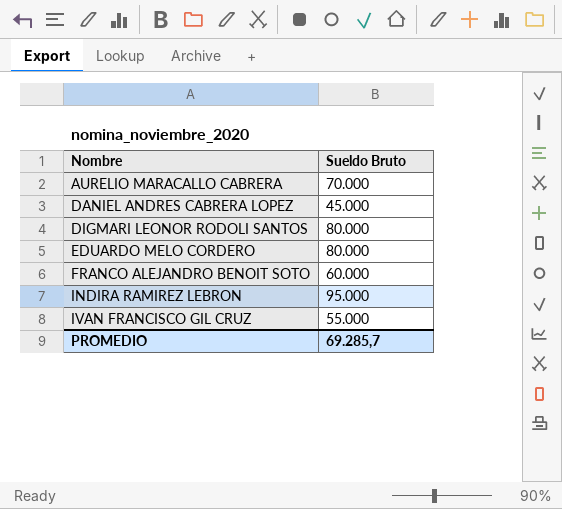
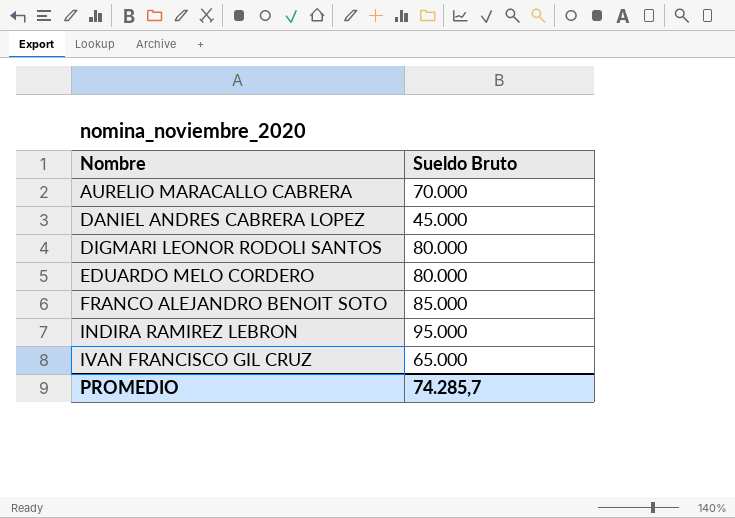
FRANCO ALEJANDRO BENOIT SOTO | Sueldo Bruto: 60.000 -> 85.000
IVAN FRANCISCO GIL CRUZ | Sueldo Bruto: 55.000 -> 65.000
PROMEDIO | Sueldo Bruto: 69.285,7 -> 74.285,7

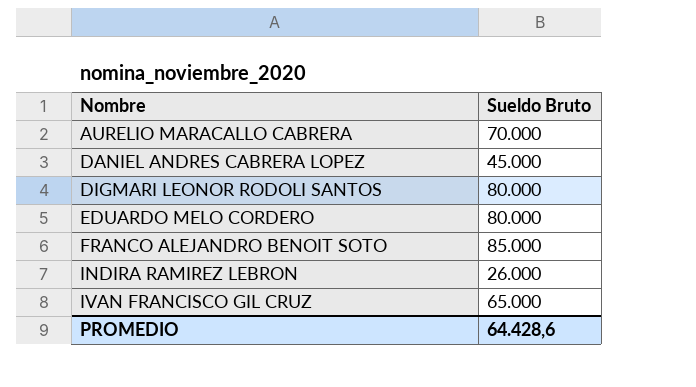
INDIRA RAMIREZ LEBRON | Sueldo Bruto: 95.000 -> 26.000
PROMEDIO | Sueldo Bruto: 74.285,7 -> 64.428,6

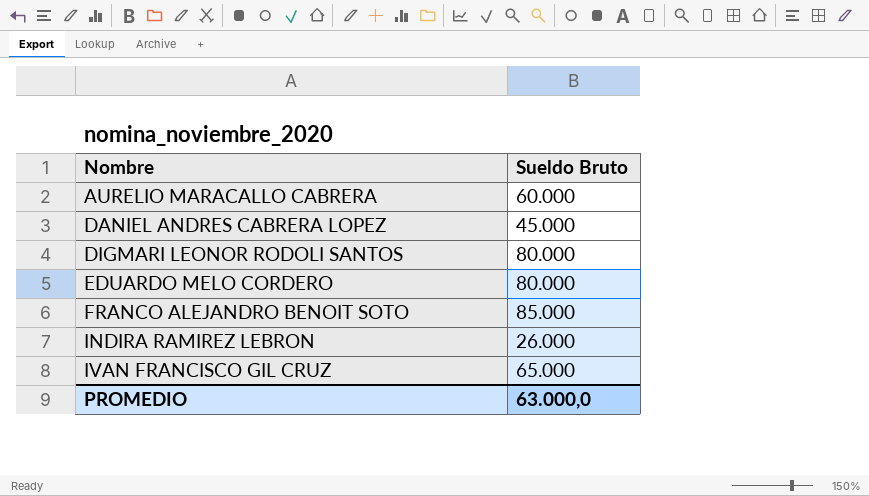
AURELIO MARACALLO CABRERA | Sueldo Bruto: 70.000 -> 60.000
PROMEDIO | Sueldo Bruto: 64.428,6 -> 63.000,0

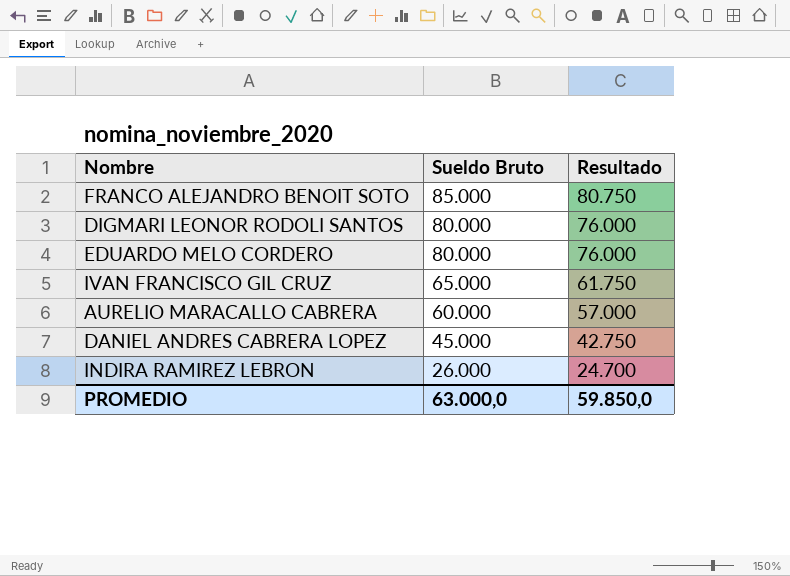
row order: Nombre ascending -> Sueldo Bruto descending
column Resultado | formula: none -> [Sueldo Bruto] * 0,95

